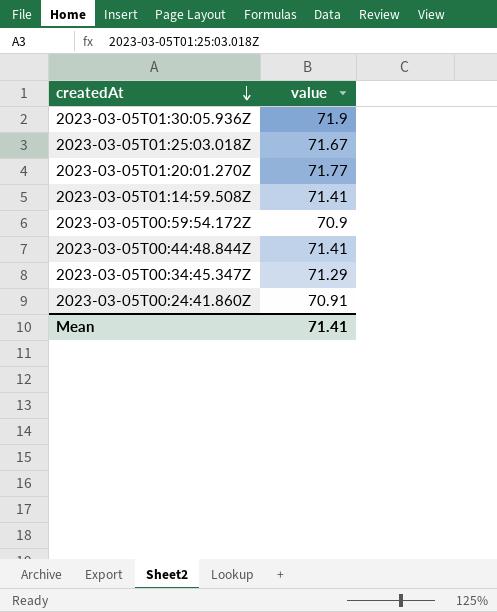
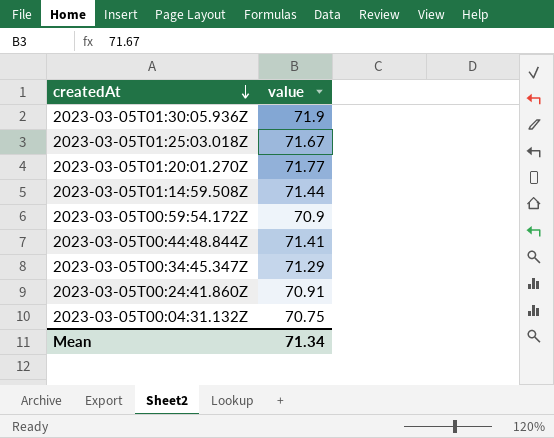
2023-03-05T01:14:59.508Z | value: 71.41 -> 71.44
row 2023-03-05T00:04:31.132Z: none -> 70.75
Mean | value: 71.41 -> 71.34

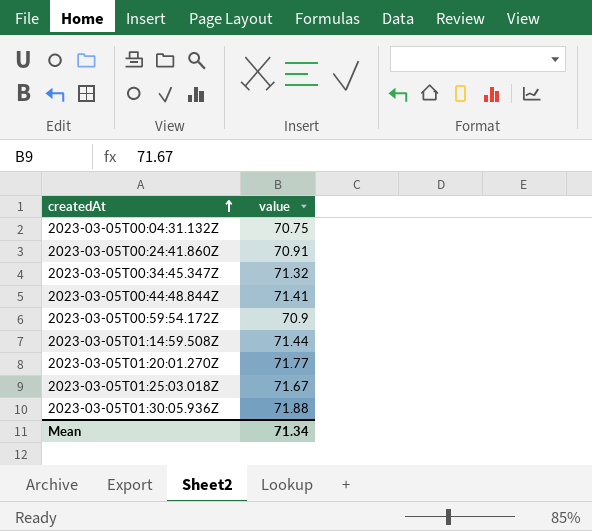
row order: createdAt descending -> createdAt ascending
2023-03-05T00:34:45.347Z | value: 71.29 -> 71.32
2023-03-05T01:30:05.936Z | value: 71.9 -> 71.88

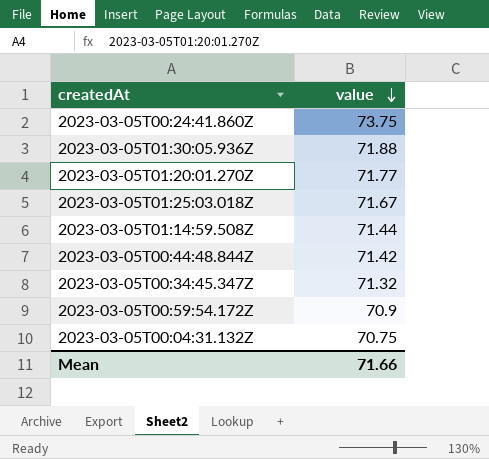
row order: createdAt ascending -> value descending
2023-03-05T00:24:41.860Z | value: 70.91 -> 73.75
2023-03-05T00:44:48.844Z | value: 71.41 -> 71.42
Mean | value: 71.34 -> 71.66

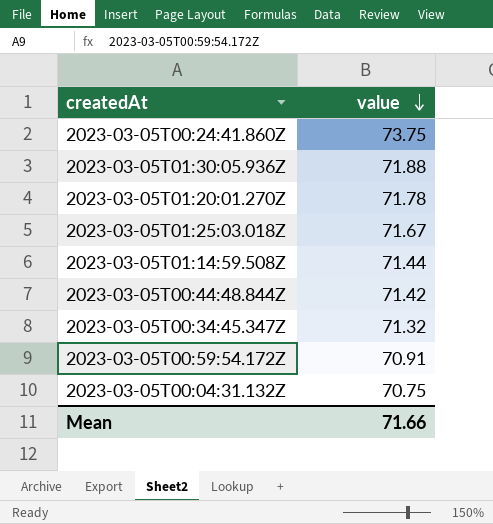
2023-03-05T01:20:01.270Z | value: 71.77 -> 71.78
2023-03-05T00:59:54.172Z | value: 70.9 -> 70.91

